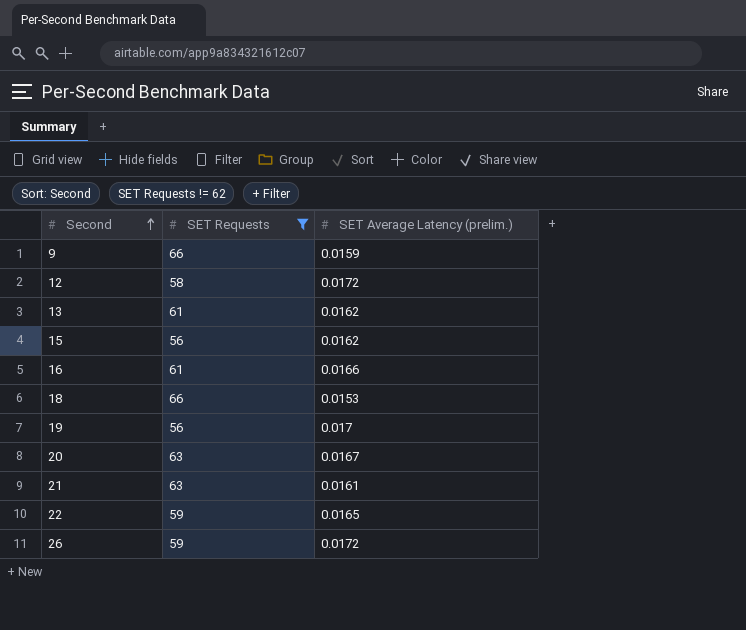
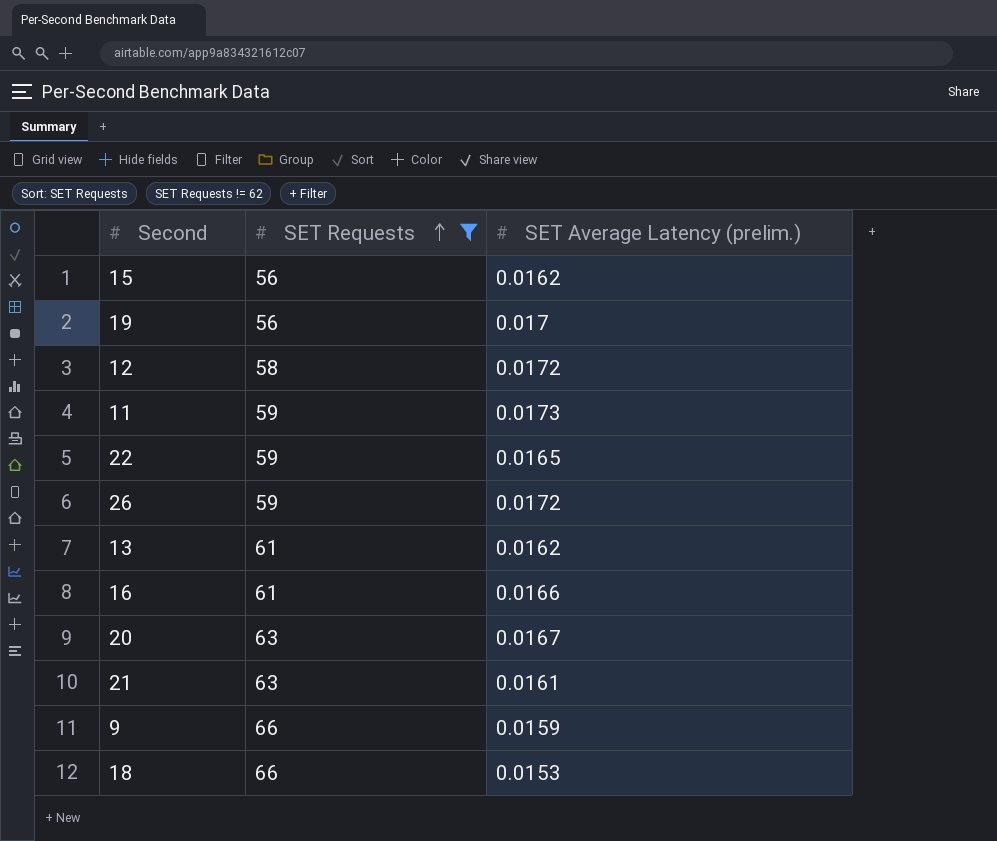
row order: Second ascending -> SET Requests ascending
row 11: none -> 59 | 0.0173

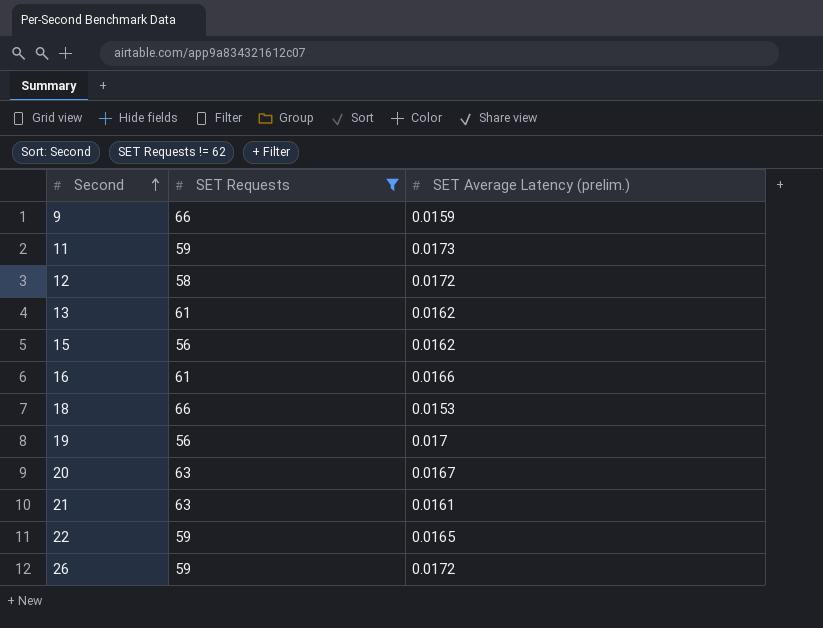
row order: SET Requests ascending -> Second ascending

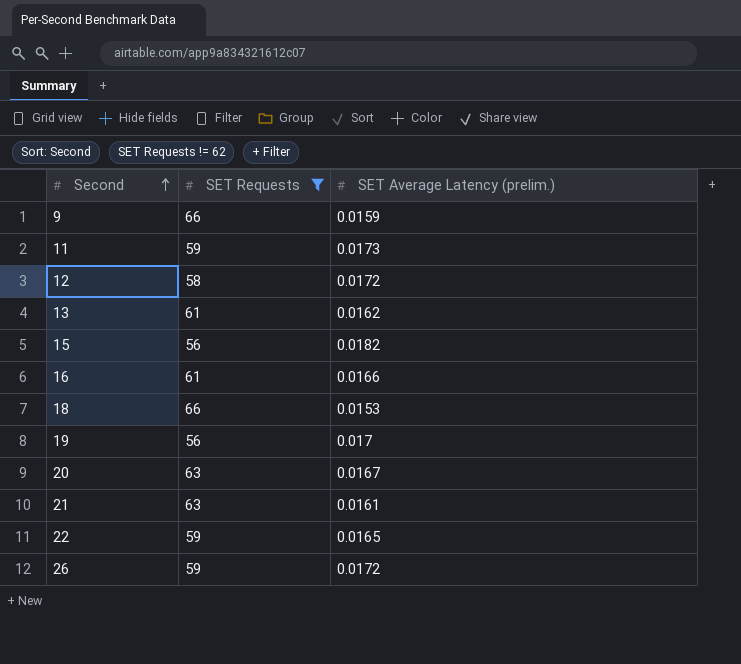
15 | SET Average Latency (prelim.): 0.0162 -> 0.0182

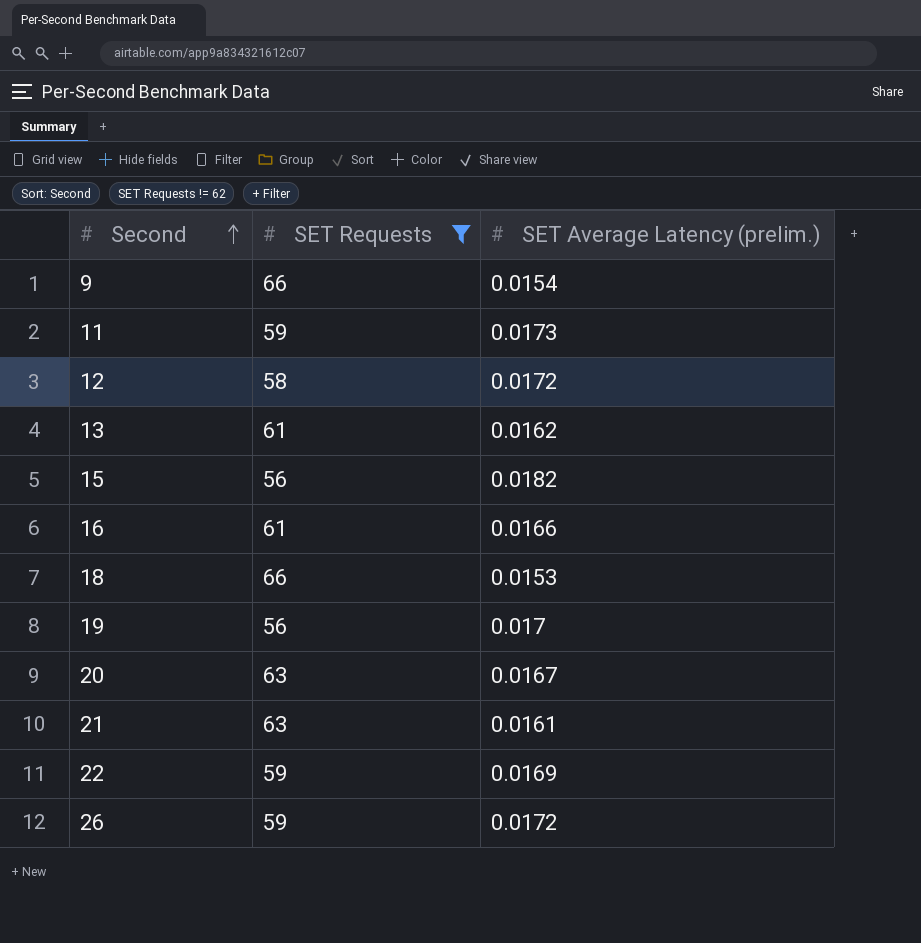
9 | SET Average Latency (prelim.): 0.0159 -> 0.0154
22 | SET Average Latency (prelim.): 0.0165 -> 0.0169

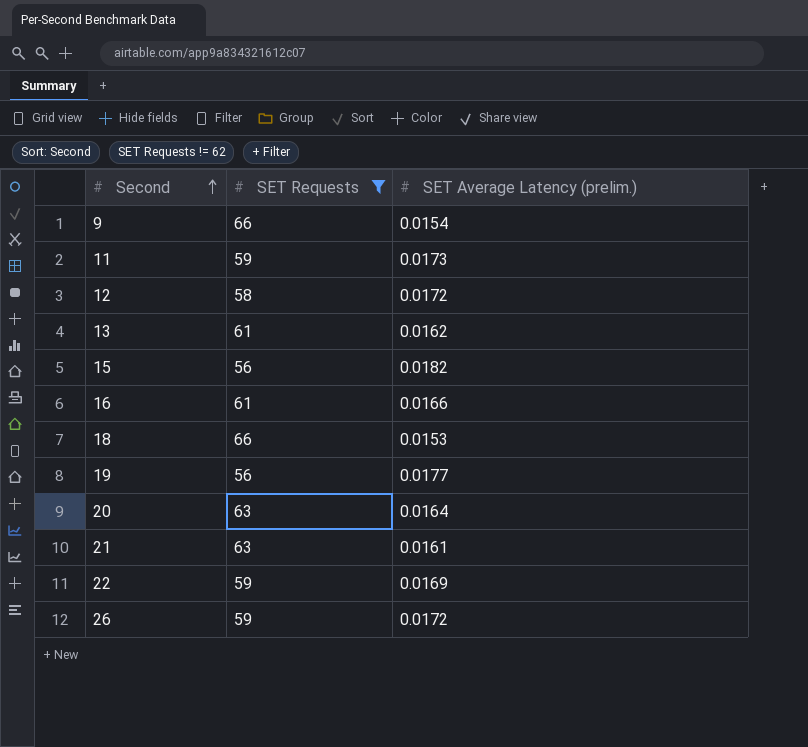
19 | SET Average Latency (prelim.): 0.017 -> 0.0177
20 | SET Average Latency (prelim.): 0.0167 -> 0.0164

